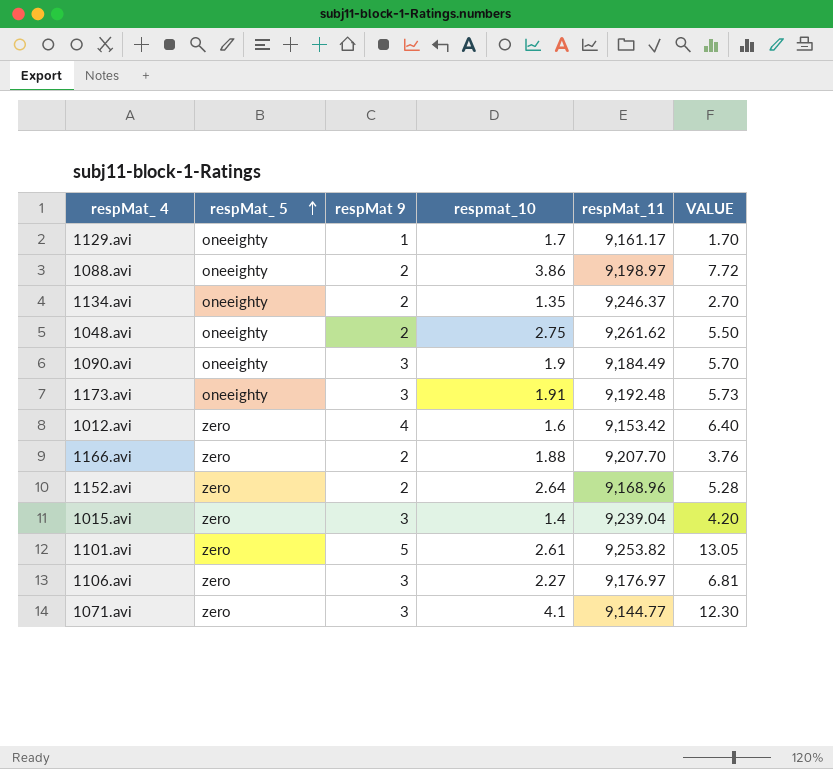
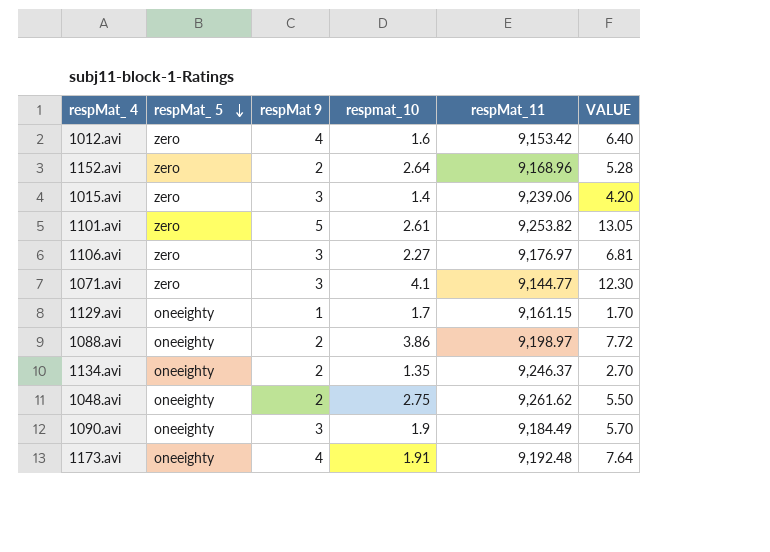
row order: respMat_ 5 ascending -> respMat_ 5 descending
row 1166.avi: zero | 2 | 1.88 | 9,207.70 | 3.76 -> none
1015.avi | respMat_11: 9,239.04 -> 9,239.06
1129.avi | respMat_11: 9,161.17 -> 9,161.15
1173.avi | respMat 9: 3 -> 4
1173.avi | VALUE: 5.73 -> 7.64

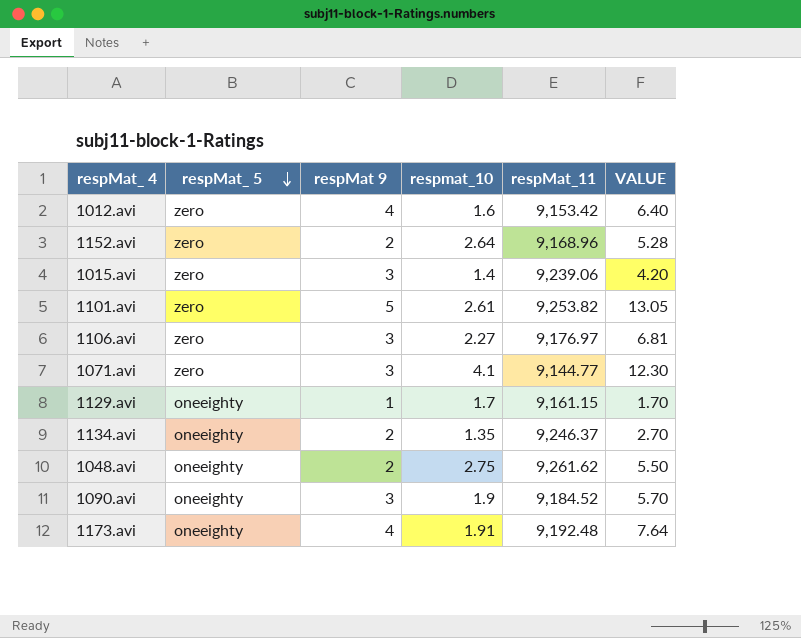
row 1088.avi: oneeighty | 2 | 3.86 | 9,198.97 | 7.72 -> none
1090.avi | respMat_11: 9,184.49 -> 9,184.52

